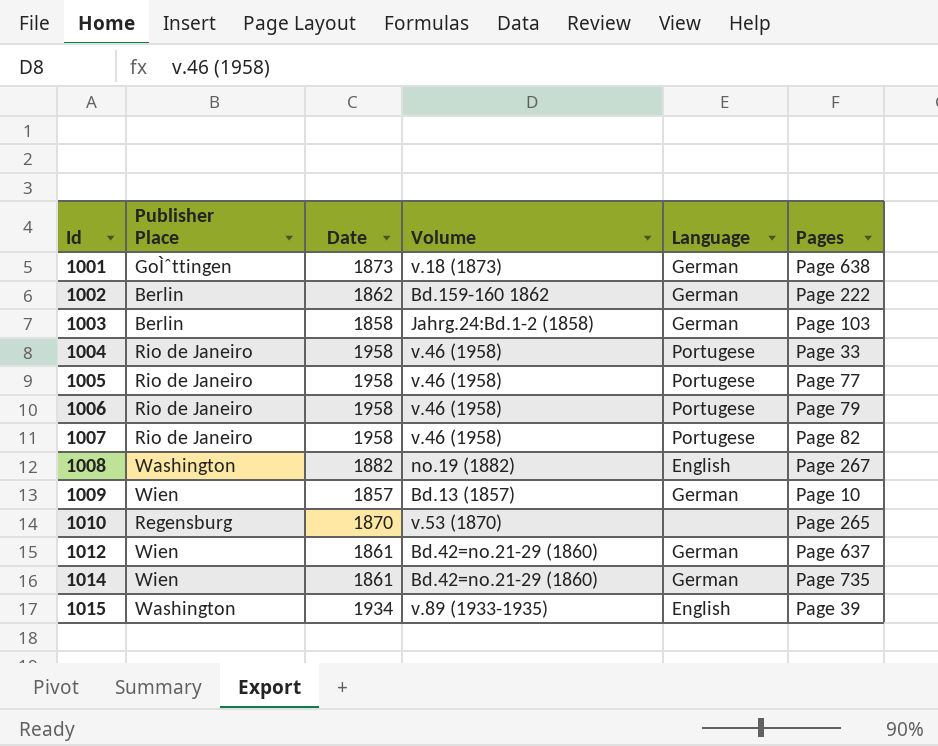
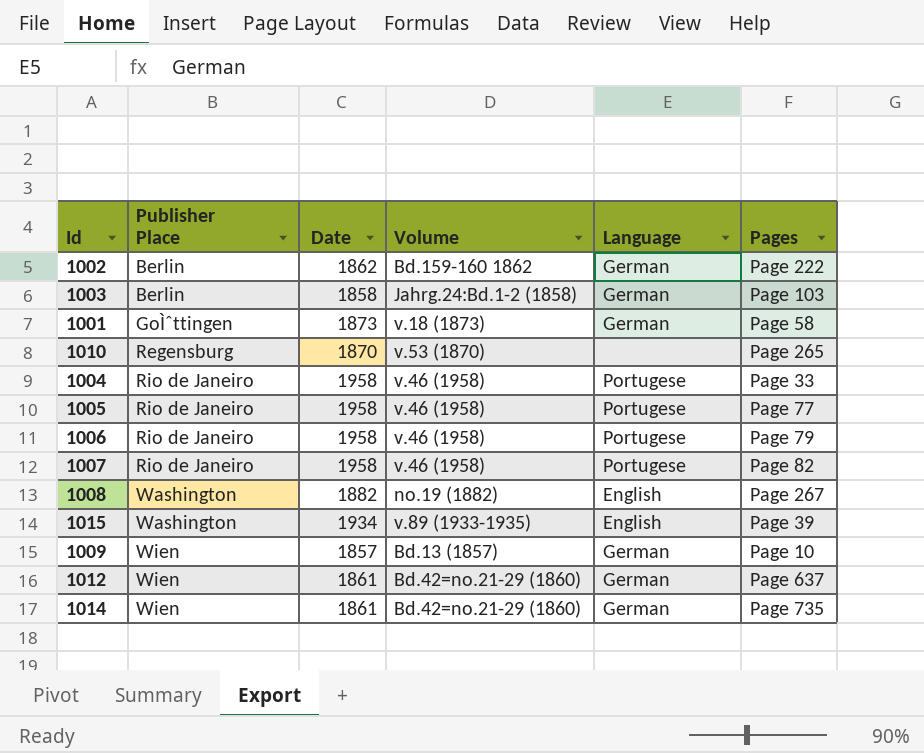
row order: Id ascending -> Publisher Place ascending
1001 | Pages: Page 638 -> Page 58

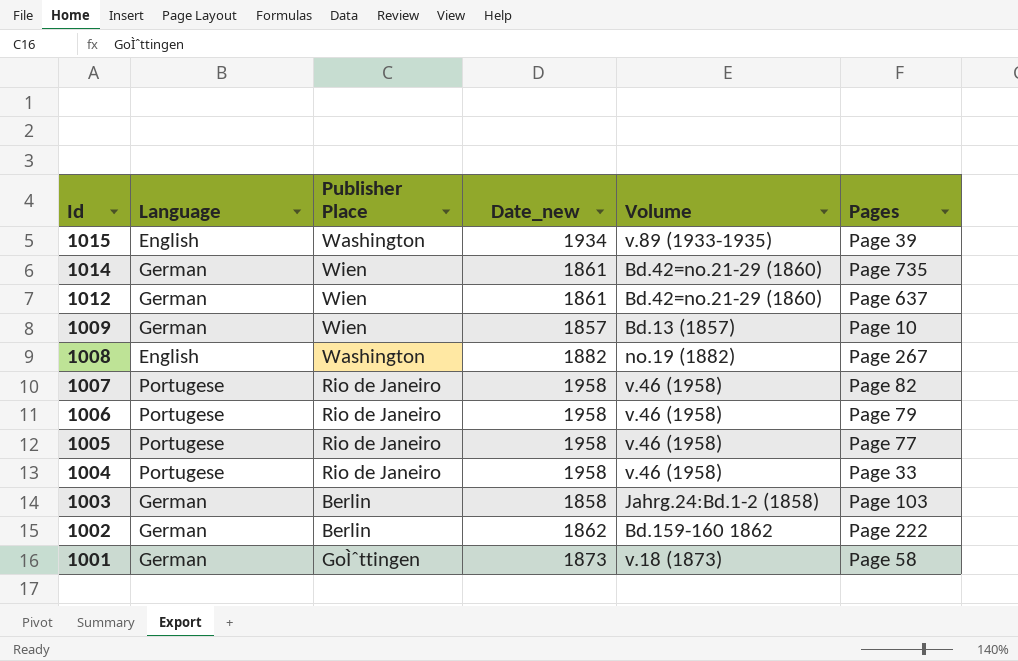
row order: Publisher Place ascending -> Id descending
column Language | position: 5 -> 2
column name: Date -> Date_new
row 1010: Regensburg | 1870 | v.53 (1870) | none | Page 265 -> none

